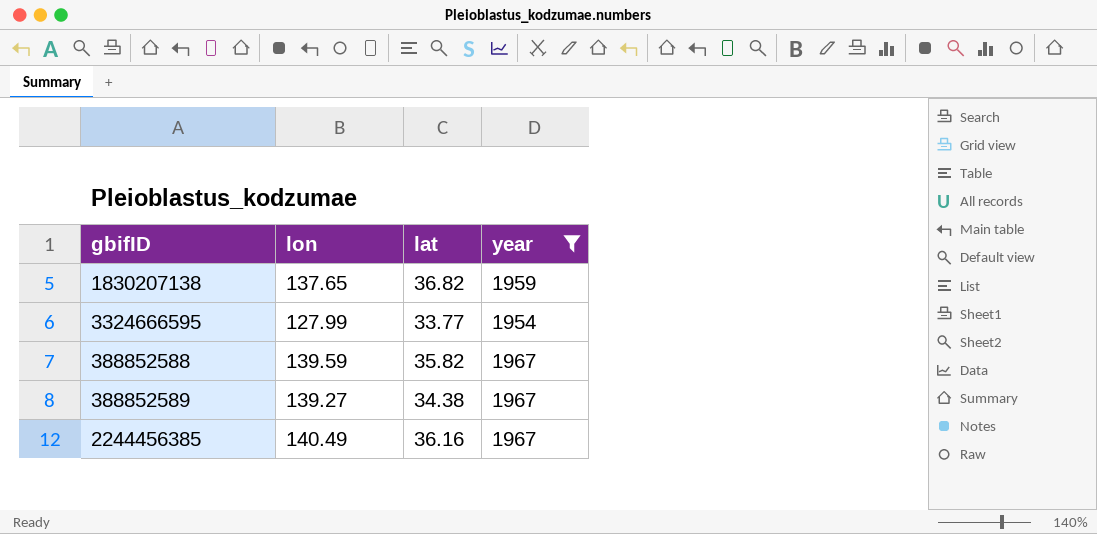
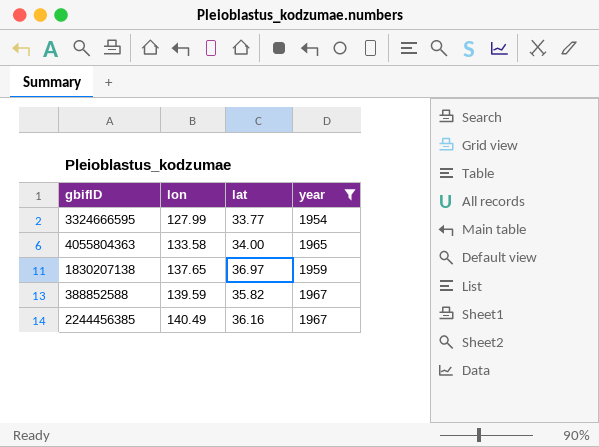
row order: none -> lon ascending
row 388852589: 139.27 | 34.38 | 1967 -> none
row 4055804363: none -> 133.58 | 34.00 | 1965
1830207138 | lat: 36.82 -> 36.97

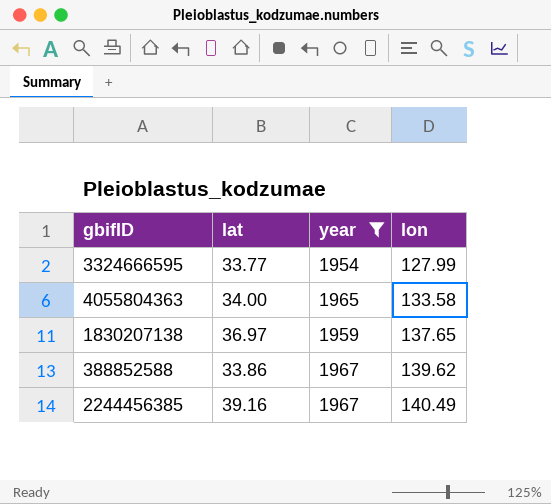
column lon | position: 2 -> 4
388852588 | lat: 35.82 -> 33.86
388852588 | lon: 139.59 -> 139.62
2244456385 | lat: 36.16 -> 39.16

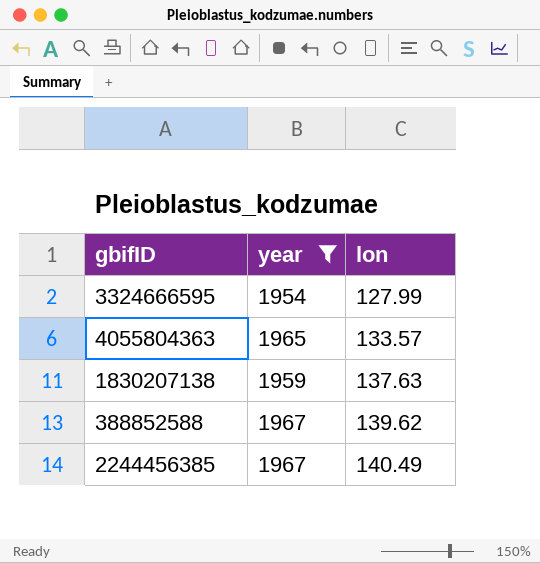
column lat | position: 2 -> none
4055804363 | lon: 133.58 -> 133.57
1830207138 | lon: 137.65 -> 137.63

